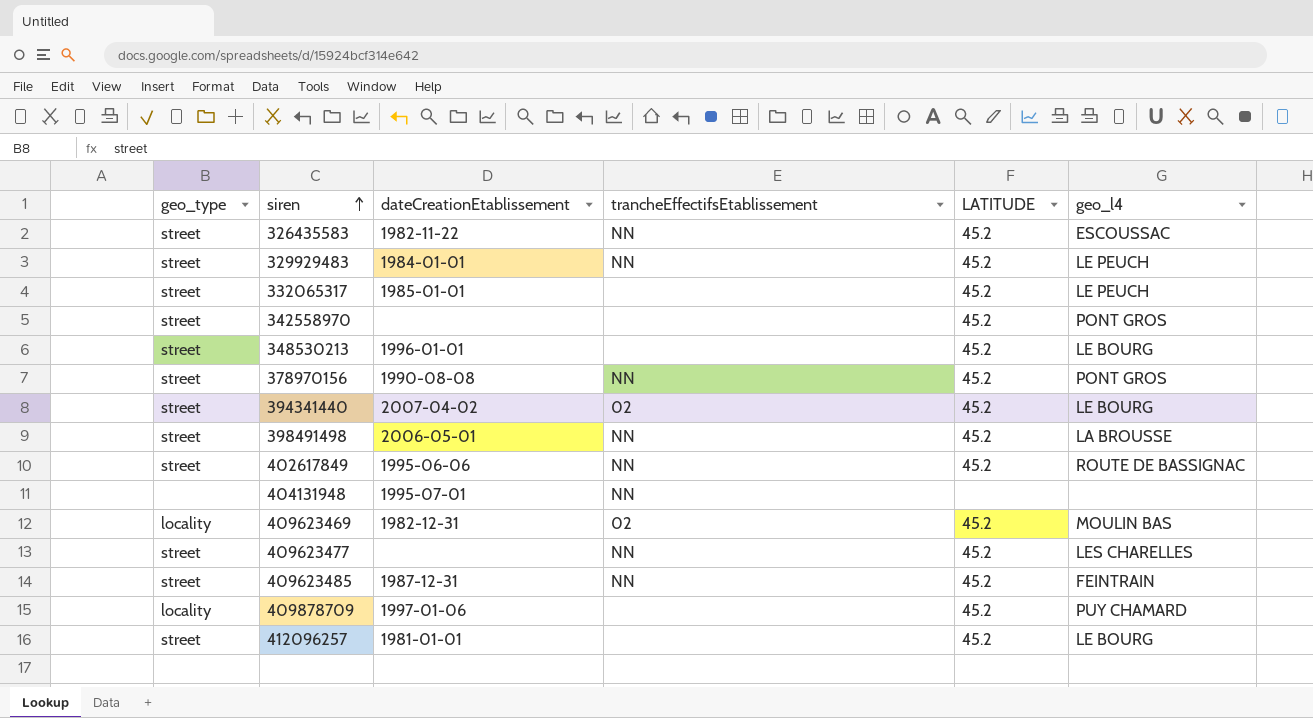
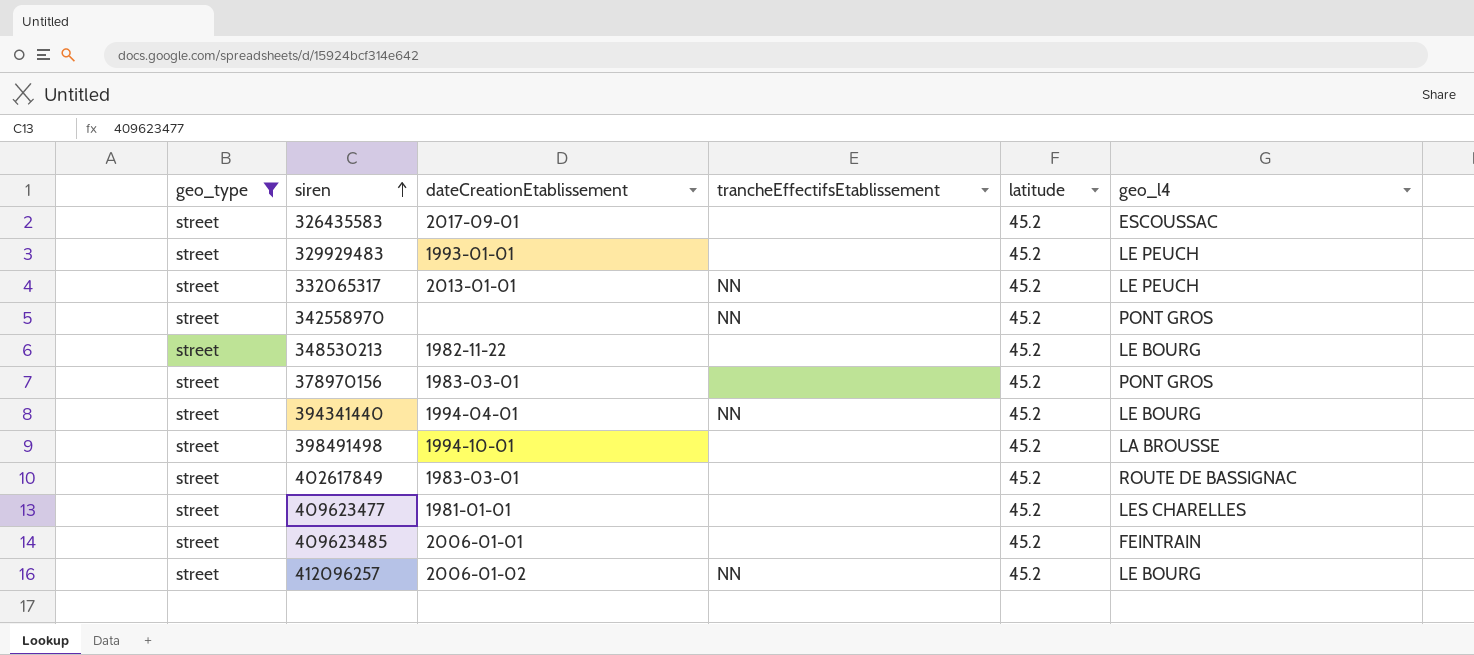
filter: none -> geo_type = street
column name: LATITUDE -> latitude
326435583 | dateCreationEtablissement: 1982-11-22 -> 2017-09-01
326435583 | trancheEffectifsEtablissement: NN -> none
329929483 | dateCreationEtablissement: 1984-01-01 -> 1993-01-01
329929483 | trancheEffectifsEtablissement: NN -> none
332065317 | dateCreationEtablissement: 1985-01-01 -> 2013-01-01
332065317 | trancheEffectifsEtablissement: none -> NN
342558970 | trancheEffectifsEtablissement: none -> NN
348530213 | dateCreationEtablissement: 1996-01-01 -> 1982-11-22
378970156 | dateCreationEtablissement: 1990-08-08 -> 1983-03-01
378970156 | trancheEffectifsEtablissement: NN -> none
394341440 | dateCreationEtablissement: 2007-04-02 -> 1994-04-01
394341440 | trancheEffectifsEtablissement: 02 -> NN
398491498 | dateCreationEtablissement: 2006-05-01 -> 1994-10-01
398491498 | trancheEffectifsEtablissement: NN -> none
402617849 | dateCreationEtablissement: 1995-06-06 -> 1983-03-01
402617849 | trancheEffectifsEtablissement: NN -> none
409623477 | dateCreationEtablissement: none -> 1981-01-01
409623477 | trancheEffectifsEtablissement: NN -> none
409623485 | dateCreationEtablissement: 1987-12-31 -> 2006-01-01
409623485 | trancheEffectifsEtablissement: NN -> none
412096257 | dateCreationEtablissement: 1981-01-01 -> 2006-01-02
412096257 | trancheEffectifsEtablissement: none -> NN

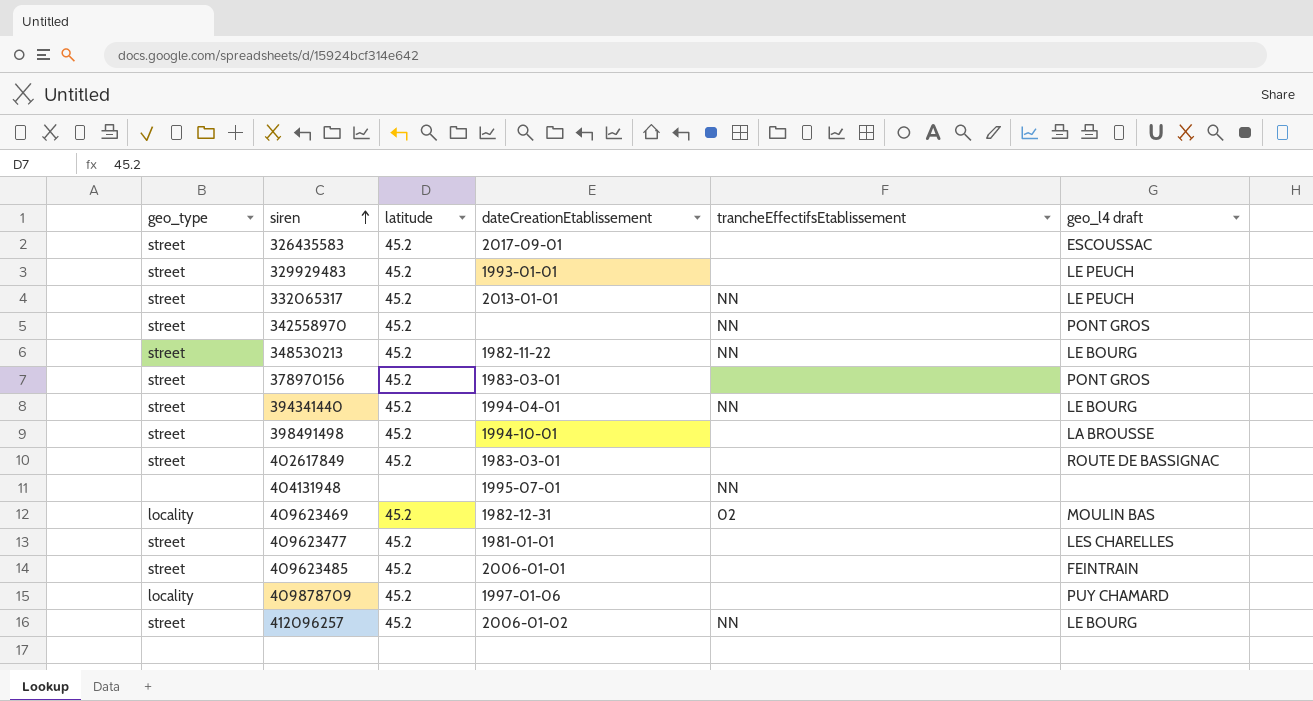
filter: geo_type = street -> none
column latitude | position: 5 -> 3
column name: geo_l4 -> geo_l4 draft
348530213 | trancheEffectifsEtablissement: none -> NN

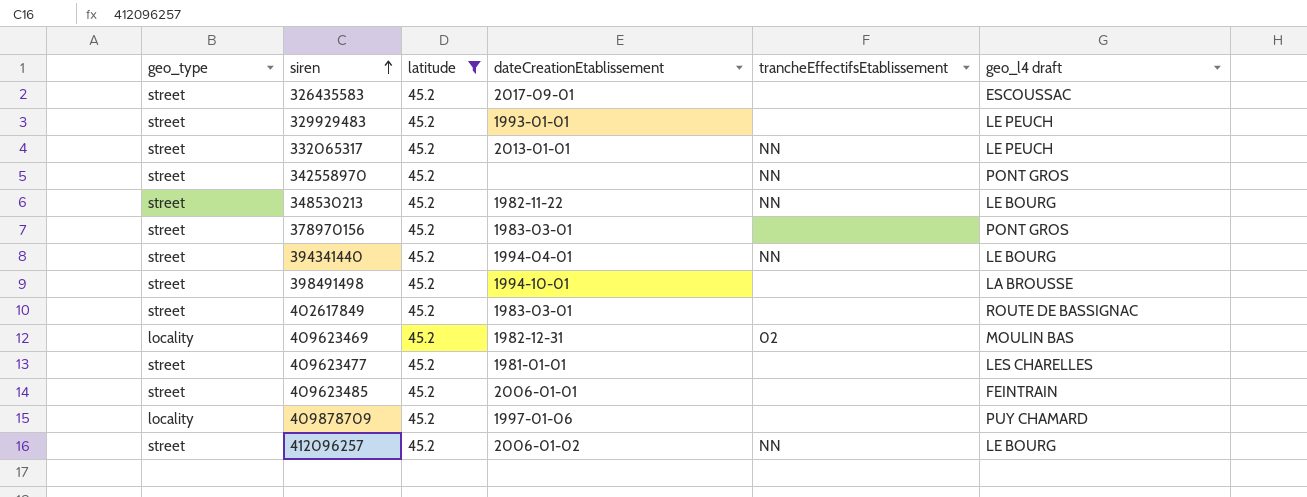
filter: none -> latitude = 45.2

